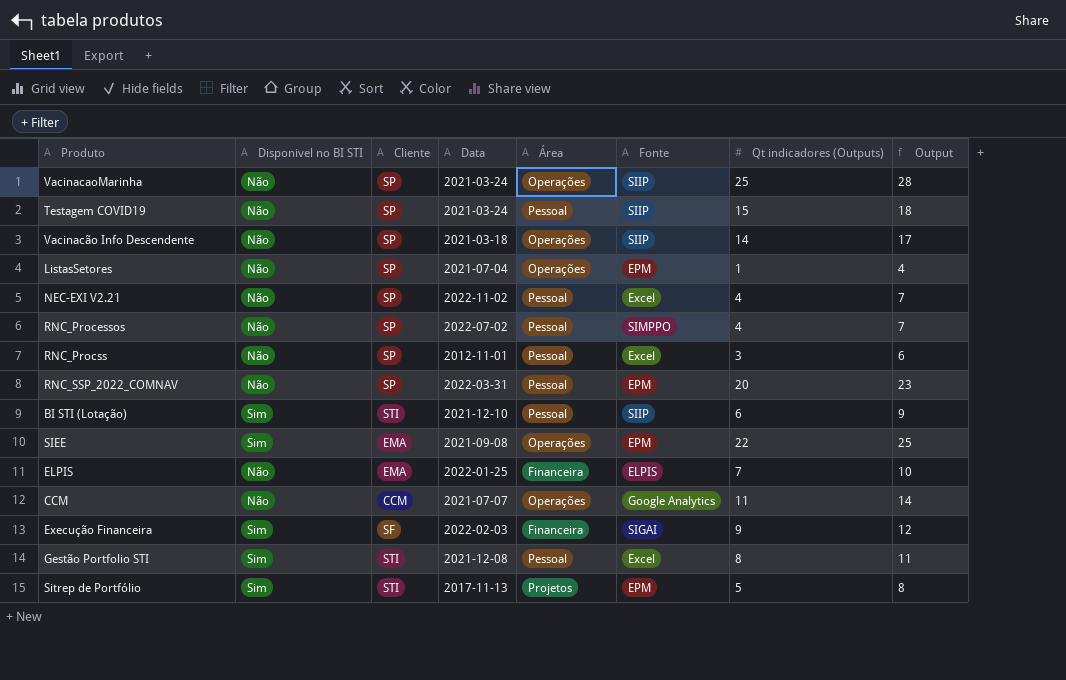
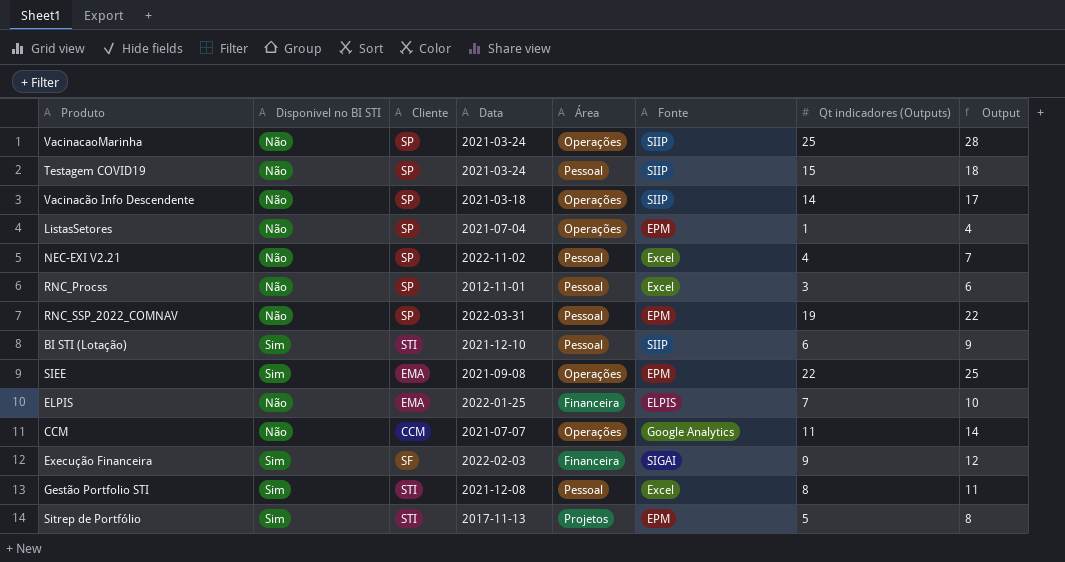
row RNC_Processos: Não | SP | 2022-07-02 | Pessoal | SIMPPO | 4 | 7 -> none
RNC_SSP_2022_COMNAV | Qt indicadores (Outputs): 20 -> 19
RNC_SSP_2022_COMNAV | Output: 23 -> 22

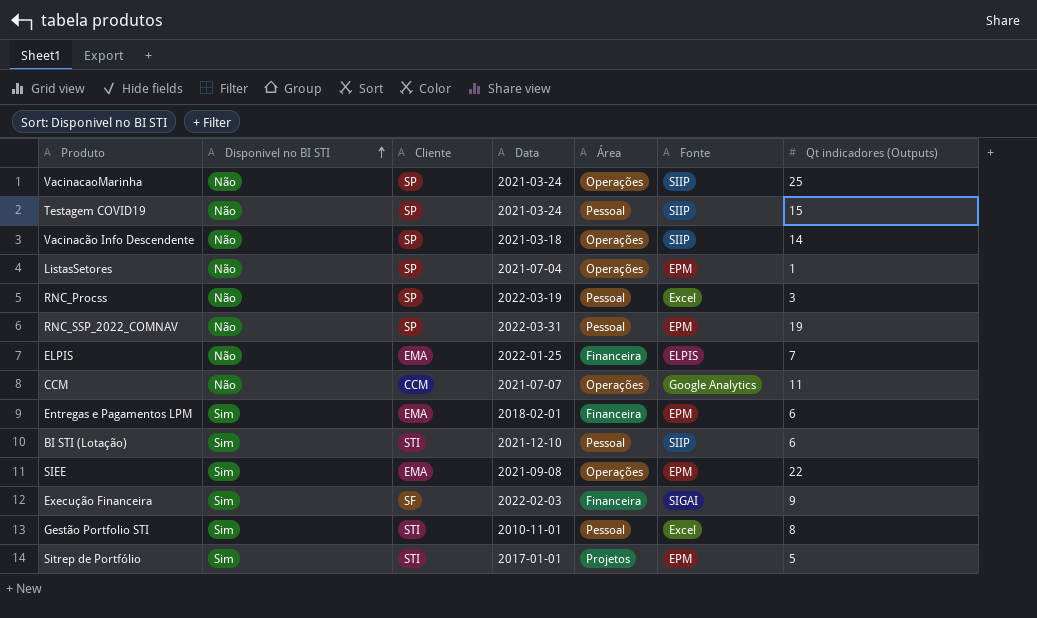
row order: none -> Disponivel no BI STI ascending
column Output | formula: [Qt indicadores (Outputs)] + 3 -> none
row NEC-EXI V2.21: Não | SP | 2022-11-02 | Pessoal | Excel | 4 | 7 -> none
RNC_Procss | Data: 2012-11-01 -> 2022-03-19
row Entregas e Pagamentos LPM: none -> Sim | EMA | 2018-02-01 | Financeira | EPM | 6
Gestão Portfolio STI | Data: 2021-12-08 -> 2010-11-01
Sitrep de Portfólio | Data: 2017-11-13 -> 2017-01-01

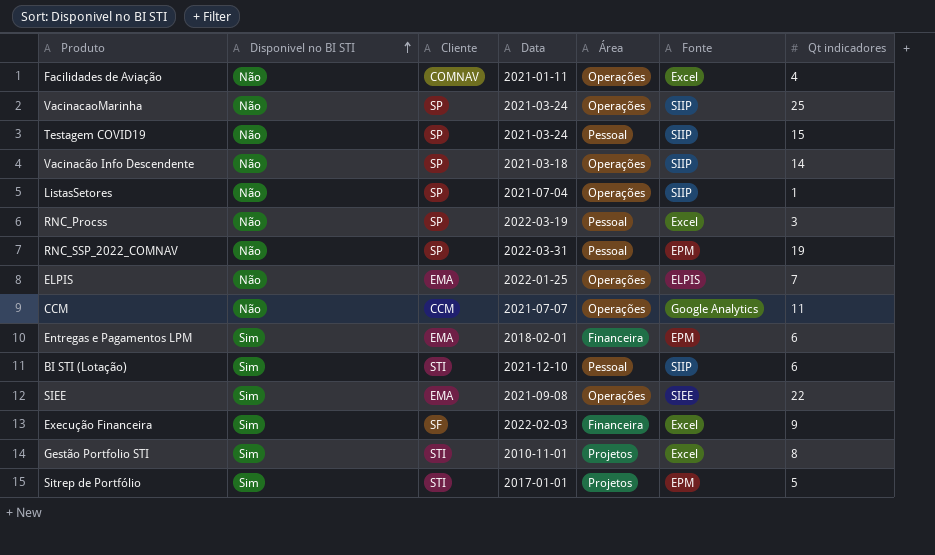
column name: Qt indicadores (Outputs) -> Qt indicadores
row Facilidades de Aviação: none -> Não | COMNAV | 2021-01-11 | Operações | Excel | 4
ListasSetores | Fonte: EPM -> SIIP
ELPIS | Área: Financeira -> Operações
SIEE | Fonte: EPM -> SIEE
Execução Financeira | Fonte: SIGAI -> Excel
Gestão Portfolio STI | Área: Pessoal -> Projetos

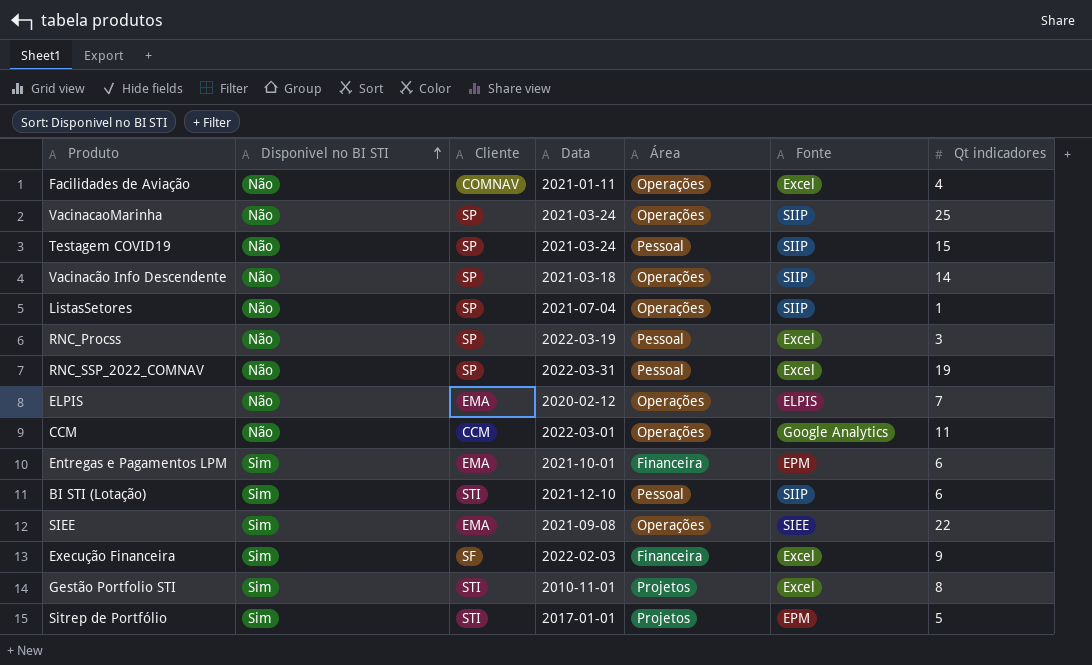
RNC_SSP_2022_COMNAV | Fonte: EPM -> Excel
ELPIS | Data: 2022-01-25 -> 2020-02-12
CCM | Data: 2021-07-07 -> 2022-03-01
Entregas e Pagamentos LPM | Data: 2018-02-01 -> 2021-10-01

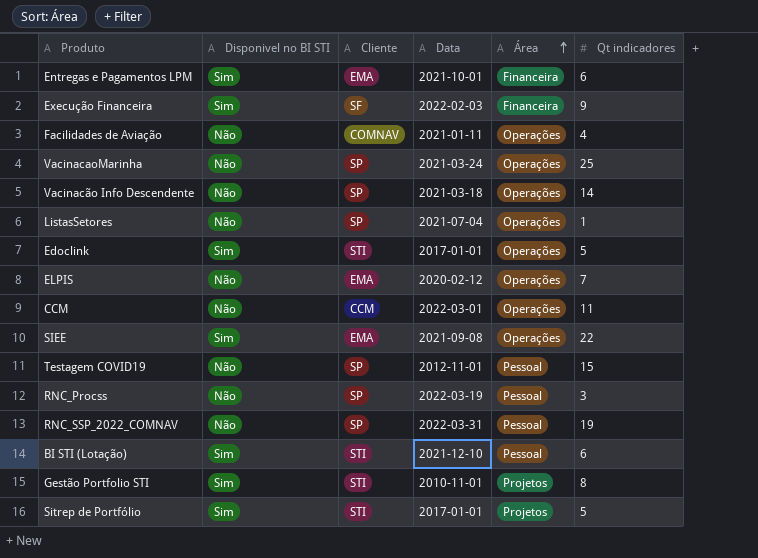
row order: Disponivel no BI STI ascending -> Área ascending
column Fonte | position: 6 -> none
row Edoclink: none -> Sim | STI | 2017-01-01 | Operações | 5
Testagem COVID19 | Data: 2021-03-24 -> 2012-11-01

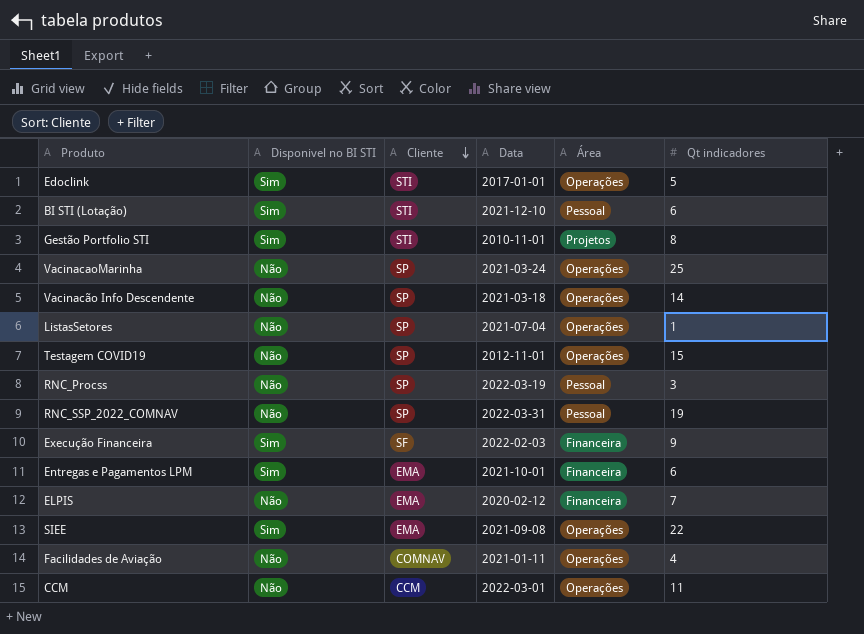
row order: Área ascending -> Cliente descending
row Sitrep de Portfólio: Sim | STI | 2017-01-01 | Projetos | 5 -> none
Testagem COVID19 | Área: Pessoal -> Operações
ELPIS | Área: Operações -> Financeira

